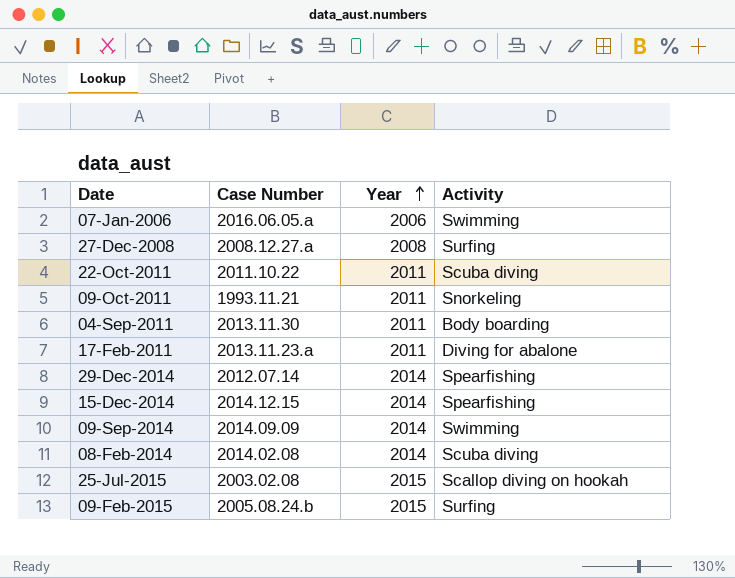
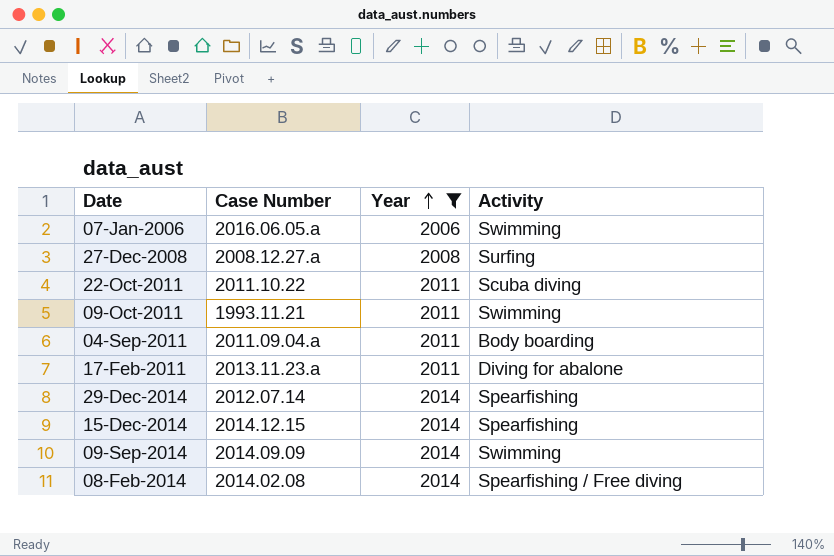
filter: none -> Year != 2015
09-Oct-2011 | Activity: Snorkeling -> Swimming
04-Sep-2011 | Case Number: 2013.11.30 -> 2011.09.04.a
08-Feb-2014 | Activity: Scuba diving -> Spearfishing / Free diving

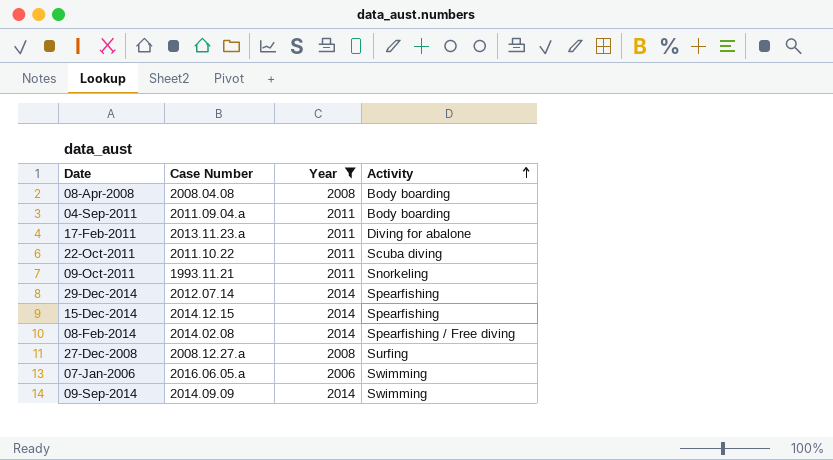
row order: Year ascending -> Activity ascending
row 08-Apr-2008: none -> 2008.04.08 | 2008 | Body boarding
09-Oct-2011 | Activity: Swimming -> Snorkeling

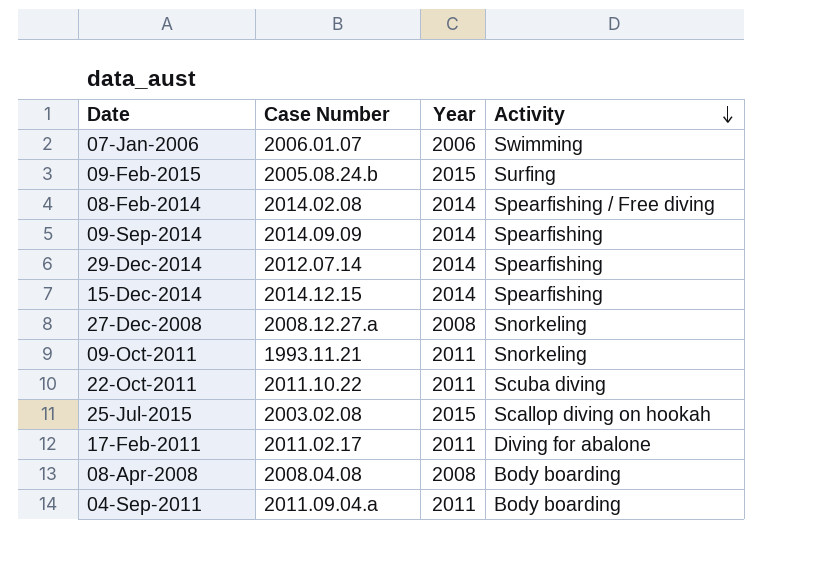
filter: Year != 2015 -> none
row order: Activity ascending -> Activity descending
07-Jan-2006 | Case Number: 2016.06.05.a -> 2006.01.07
09-Sep-2014 | Activity: Swimming -> Spearfishing
27-Dec-2008 | Activity: Surfing -> Snorkeling
17-Feb-2011 | Case Number: 2013.11.23.a -> 2011.02.17

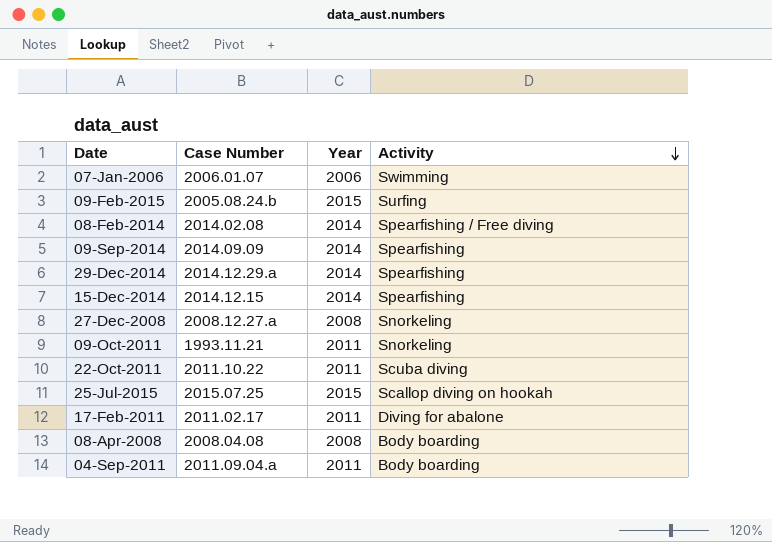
29-Dec-2014 | Case Number: 2012.07.14 -> 2014.12.29.a
25-Jul-2015 | Case Number: 2003.02.08 -> 2015.07.25

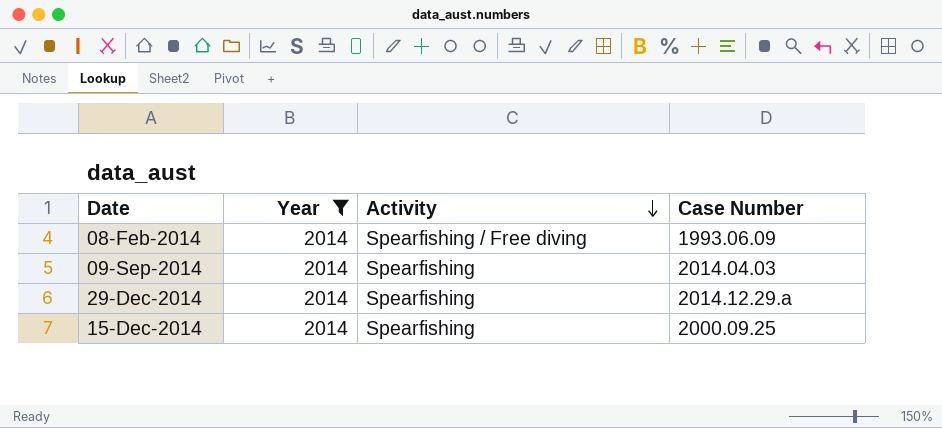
filter: none -> Year = 2014
column Case Number | position: 2 -> 4
08-Feb-2014 | Case Number: 2014.02.08 -> 1993.06.09
09-Sep-2014 | Case Number: 2014.09.09 -> 2014.04.03
15-Dec-2014 | Case Number: 2014.12.15 -> 2000.09.25

